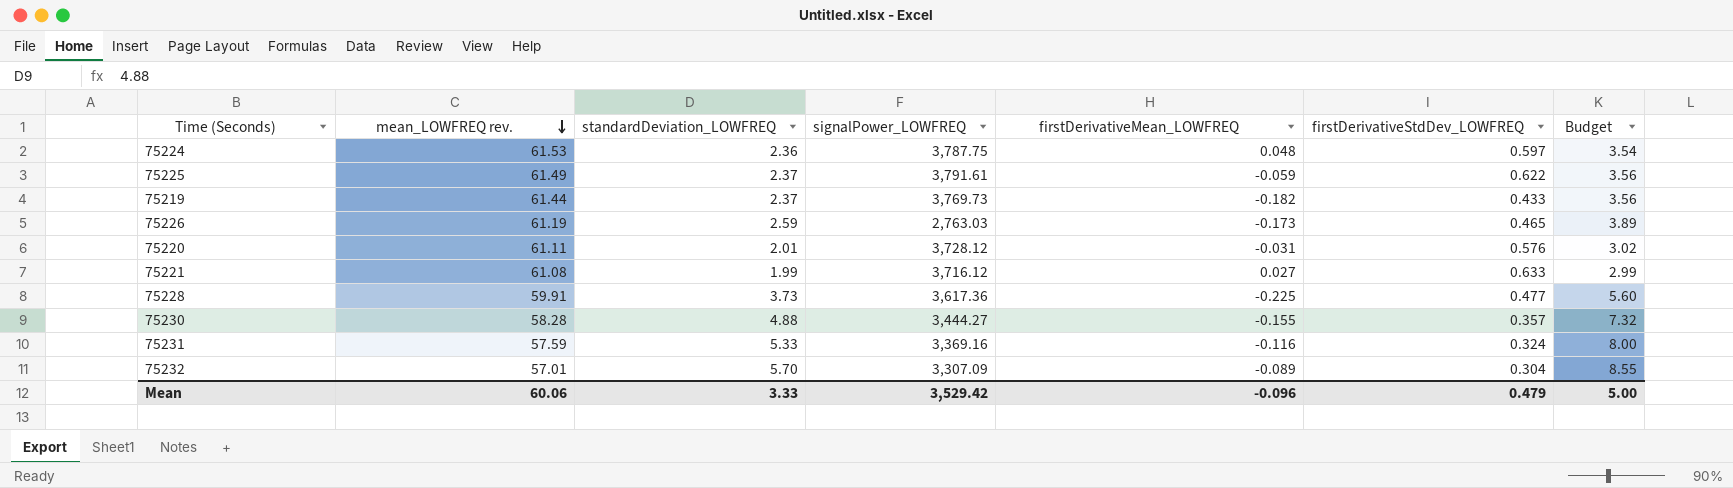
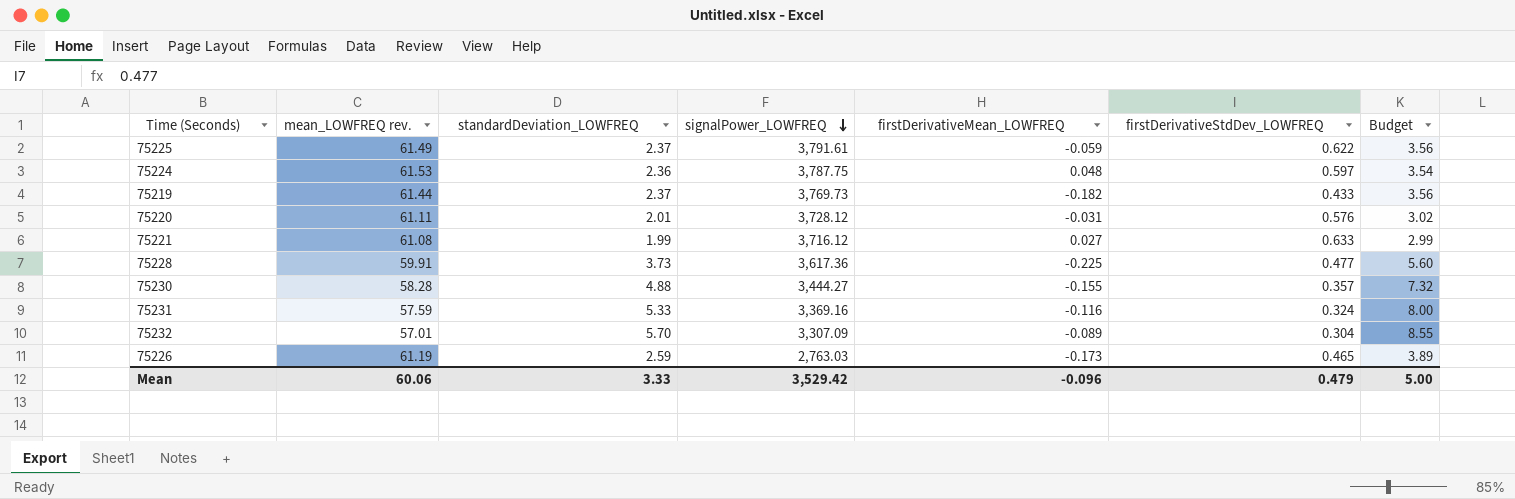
row order: mean_LOWFREQ rev. descending -> signalPower_LOWFREQ descending

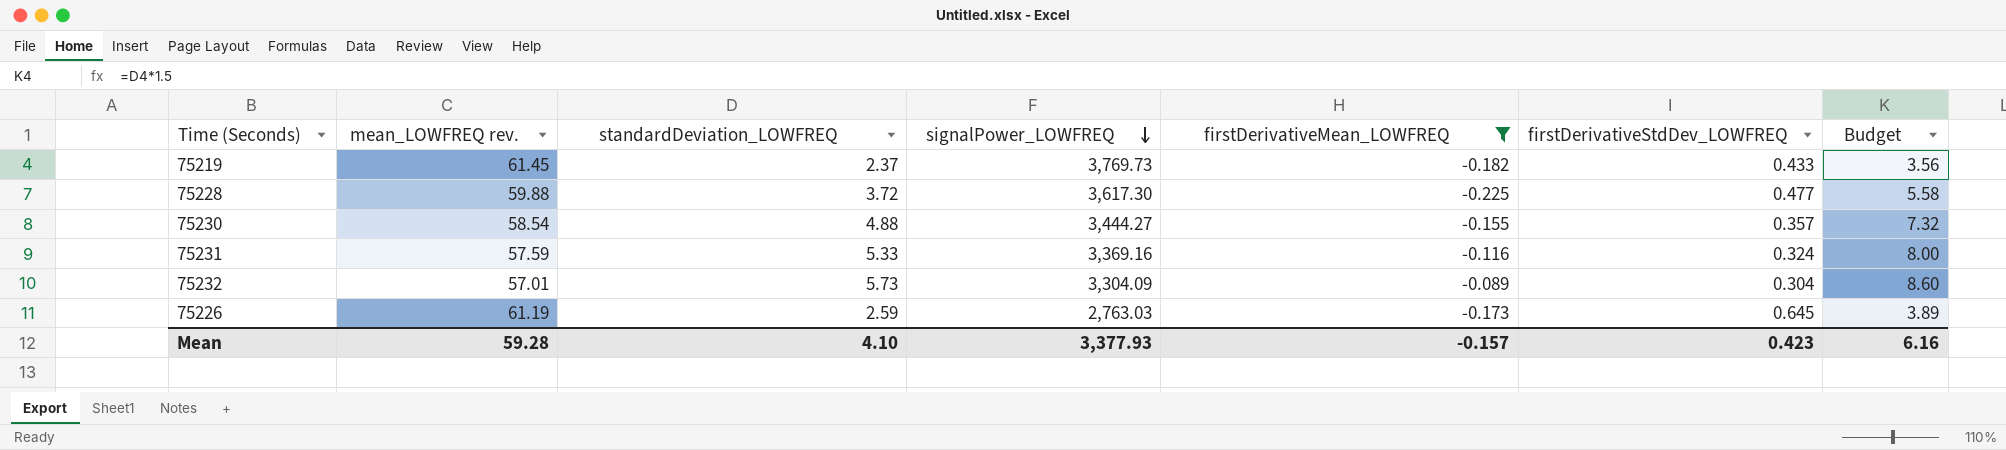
filter: none -> firstDerivativeMean_LOWFREQ <= -0.089
75219 | mean_LOWFREQ rev.: 61.44 -> 61.45
75228 | mean_LOWFREQ rev.: 59.91 -> 59.88
75228 | standardDeviation_LOWFREQ: 3.73 -> 3.72
75228 | signalPower_LOWFREQ: 3,617.36 -> 3,617.30
75228 | Budget: 5.60 -> 5.58
75230 | mean_LOWFREQ rev.: 58.28 -> 58.54
75232 | standardDeviation_LOWFREQ: 5.70 -> 5.73
75232 | signalPower_LOWFREQ: 3,307.09 -> 3,304.09
75232 | Budget: 8.55 -> 8.60
75226 | firstDerivativeStdDev_LOWFREQ: 0.465 -> 0.645
Mean | mean_LOWFREQ rev.: 60.06 -> 59.28
Mean | standardDeviation_LOWFREQ: 3.33 -> 4.10
Mean | signalPower_LOWFREQ: 3,529.42 -> 3,377.93
Mean | firstDerivativeMean_LOWFREQ: -0.096 -> -0.157
Mean | firstDerivativeStdDev_LOWFREQ: 0.479 -> 0.423
Mean | Budget: 5.00 -> 6.16

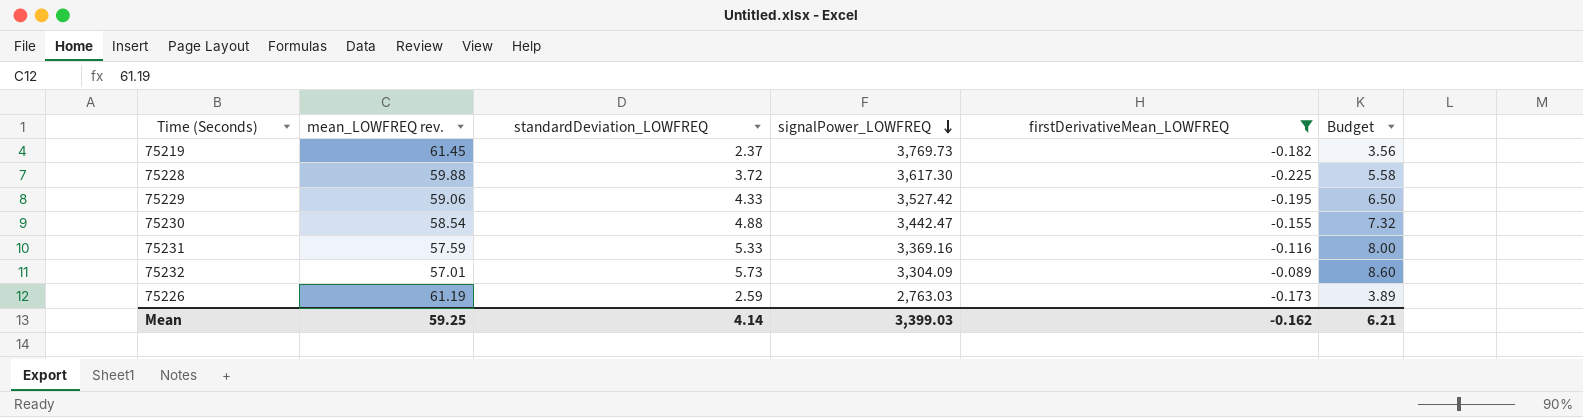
column firstDerivativeStdDev_LOWFREQ | position: 6 -> none
row 75229: none -> 59.06 | 4.33 | 3,527.42 | -0.195 | 6.50
75230 | signalPower_LOWFREQ: 3,444.27 -> 3,442.47
Mean | mean_LOWFREQ rev.: 59.28 -> 59.25
Mean | standardDeviation_LOWFREQ: 4.10 -> 4.14
Mean | signalPower_LOWFREQ: 3,377.93 -> 3,399.03
Mean | firstDerivativeMean_LOWFREQ: -0.157 -> -0.162
Mean | Budget: 6.16 -> 6.21

